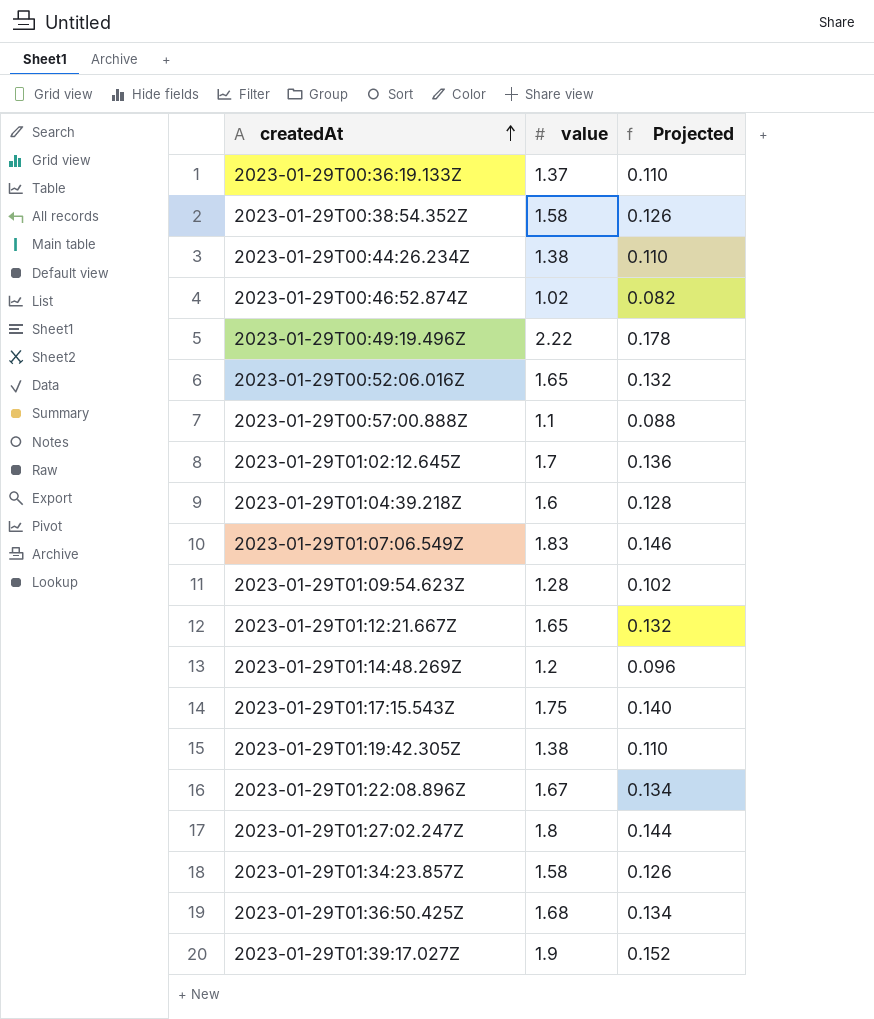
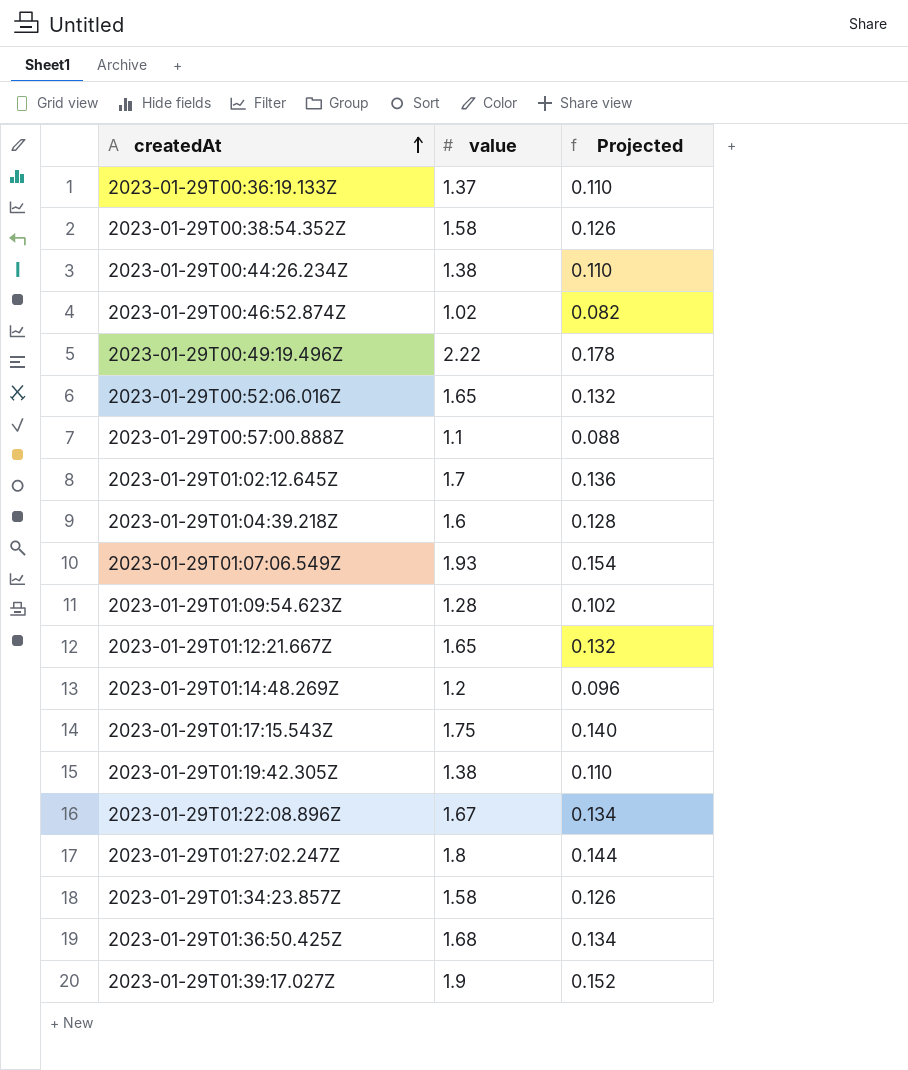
2023-01-29T01:07:06.549Z | value: 1.83 -> 1.93
2023-01-29T01:07:06.549Z | Projected: 0.146 -> 0.154

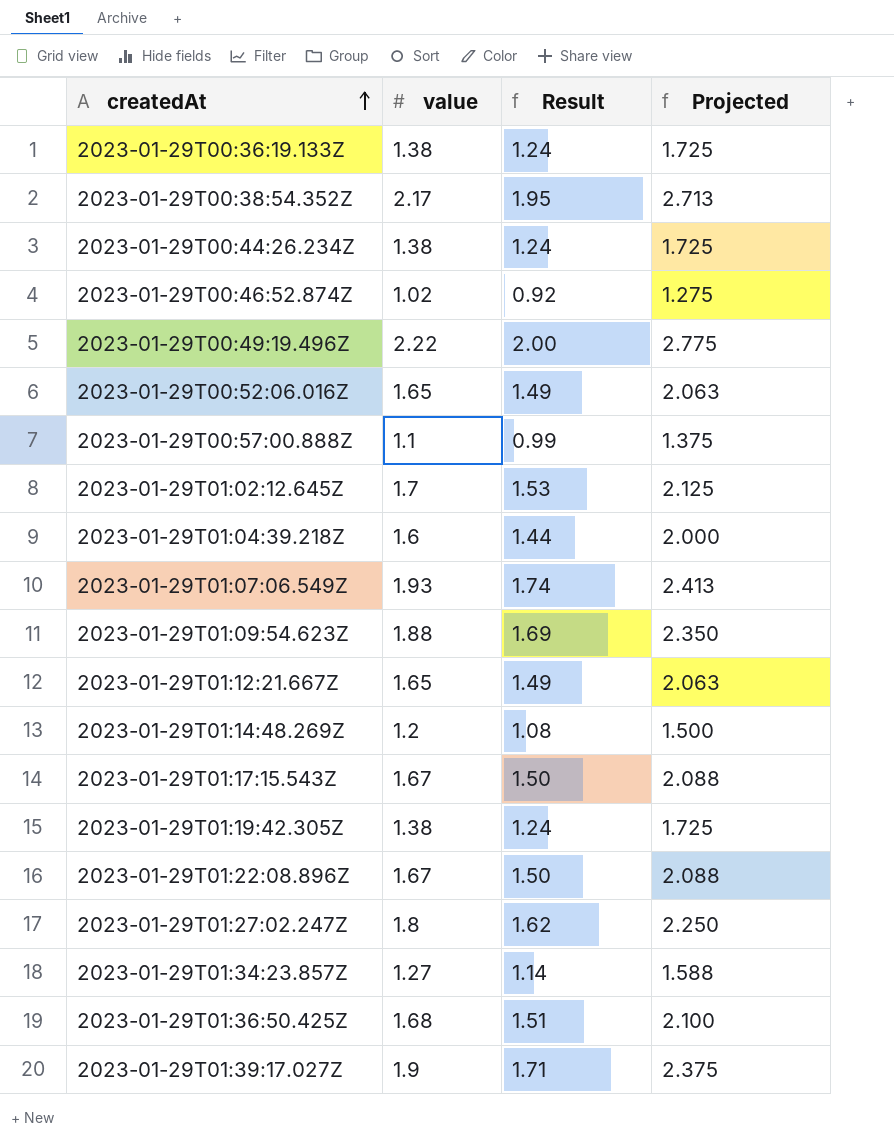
column Result | formula: none -> [value] * 0.9
column Projected | formula: [value] * 0.08 -> [value] * 1.25
2023-01-29T00:36:19.133Z | value: 1.37 -> 1.38
2023-01-29T00:38:54.352Z | value: 1.58 -> 2.17
2023-01-29T01:09:54.623Z | value: 1.28 -> 1.88
2023-01-29T01:17:15.543Z | value: 1.75 -> 1.67
2023-01-29T01:34:23.857Z | value: 1.58 -> 1.27

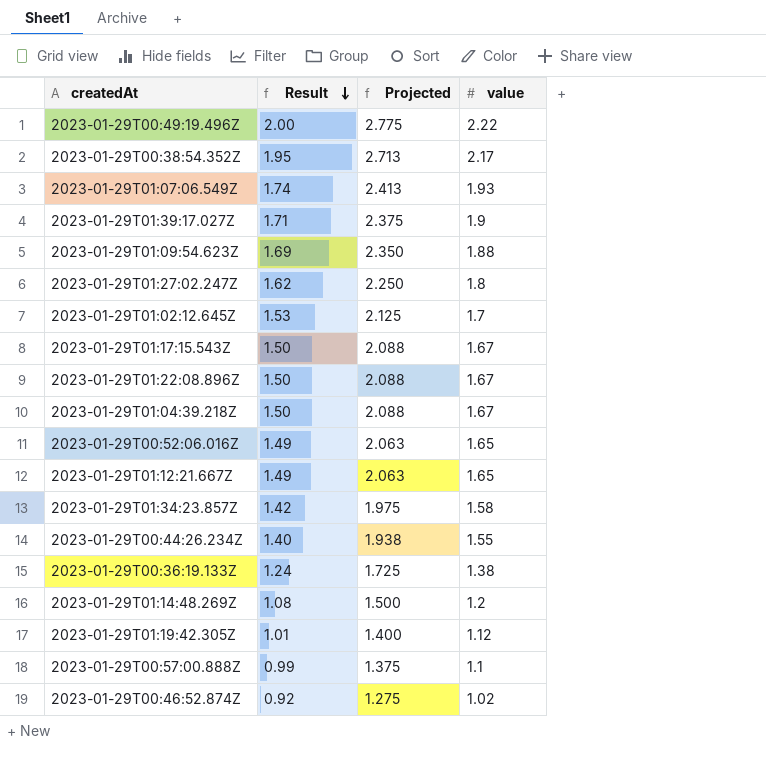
row order: createdAt ascending -> Result descending
column value | position: 2 -> 4
row 2023-01-29T01:36:50.425Z: 1.68 | 1.51 | 2.100 -> none
2023-01-29T01:04:39.218Z | Result: 1.44 -> 1.50
2023-01-29T01:04:39.218Z | Projected: 2.000 -> 2.088
2023-01-29T01:04:39.218Z | value: 1.6 -> 1.67
2023-01-29T01:34:23.857Z | Result: 1.14 -> 1.42
2023-01-29T01:34:23.857Z | Projected: 1.588 -> 1.975
2023-01-29T01:34:23.857Z | value: 1.27 -> 1.58
2023-01-29T00:44:26.234Z | Result: 1.24 -> 1.40
2023-01-29T00:44:26.234Z | Projected: 1.725 -> 1.938
2023-01-29T00:44:26.234Z | value: 1.38 -> 1.55
2023-01-29T01:19:42.305Z | Result: 1.24 -> 1.01
2023-01-29T01:19:42.305Z | Projected: 1.725 -> 1.400
2023-01-29T01:19:42.305Z | value: 1.38 -> 1.12

